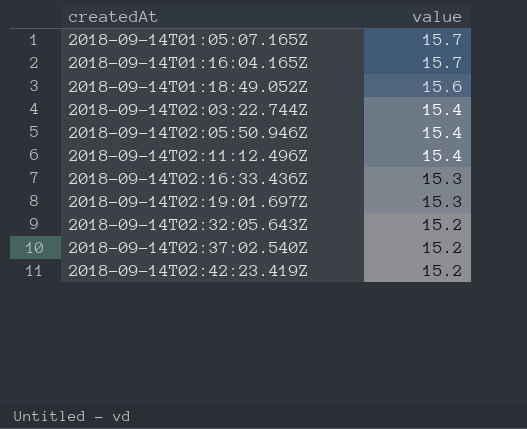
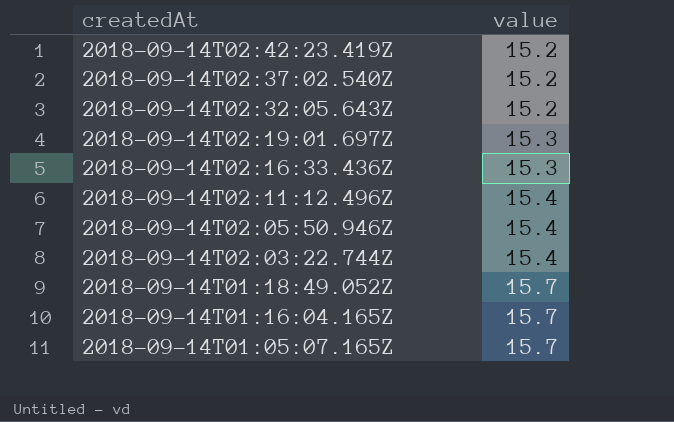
row order: createdAt ascending -> createdAt descending
2018-09-14T01:18:49.052Z | value: 15.6 -> 15.7

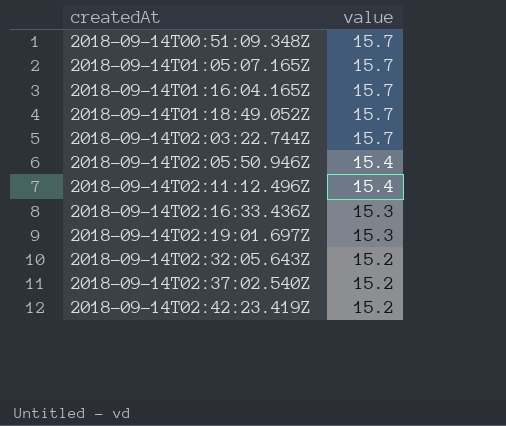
row order: createdAt descending -> createdAt ascending
row 2018-09-14T00:51:09.348Z: none -> 15.7
2018-09-14T02:03:22.744Z | value: 15.4 -> 15.7

